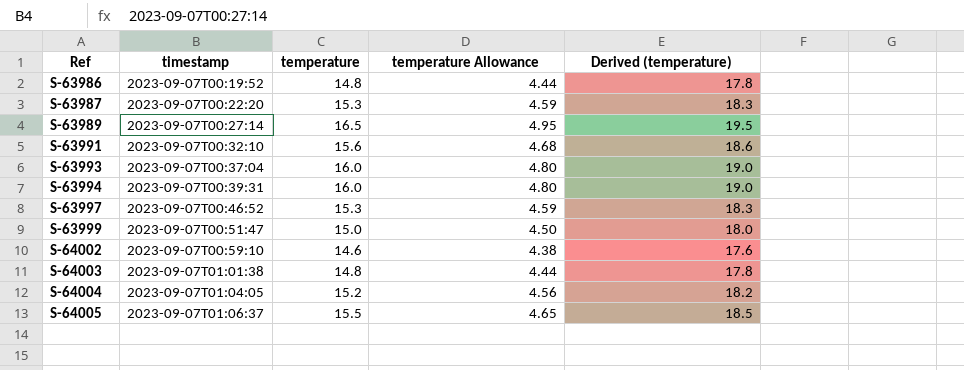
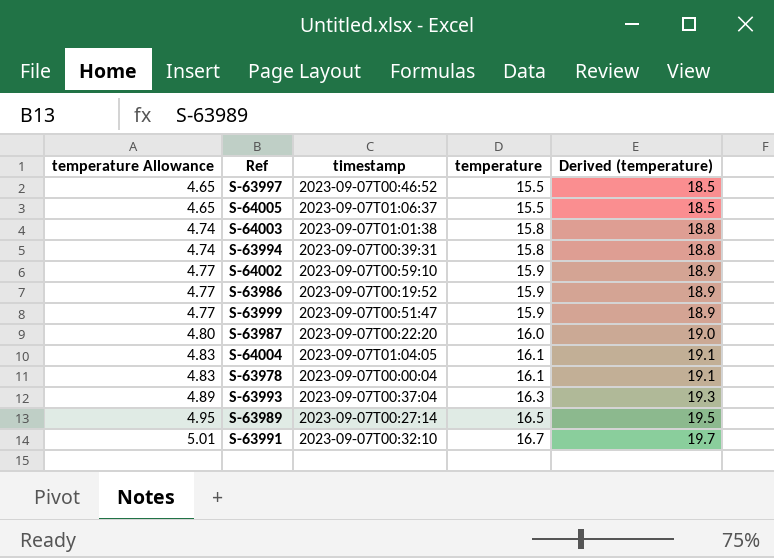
row order: Ref ascending -> temperature Allowance ascending
column temperature Allowance | position: 4 -> 1
S-63997 | temperature Allowance: 4.59 -> 4.65
S-63997 | temperature: 15.3 -> 15.5
S-63997 | Derived (temperature): 18.3 -> 18.5
S-64003 | temperature Allowance: 4.44 -> 4.74
S-64003 | temperature: 14.8 -> 15.8
S-64003 | Derived (temperature): 17.8 -> 18.8
S-63994 | temperature Allowance: 4.80 -> 4.74
S-63994 | temperature: 16.0 -> 15.8
S-63994 | Derived (temperature): 19.0 -> 18.8
S-64002 | temperature Allowance: 4.38 -> 4.77
S-64002 | temperature: 14.6 -> 15.9
S-64002 | Derived (temperature): 17.6 -> 18.9
S-63986 | temperature Allowance: 4.44 -> 4.77
S-63986 | temperature: 14.8 -> 15.9
S-63986 | Derived (temperature): 17.8 -> 18.9
S-63999 | temperature Allowance: 4.50 -> 4.77
S-63999 | temperature: 15.0 -> 15.9
S-63999 | Derived (temperature): 18.0 -> 18.9
S-63987 | temperature Allowance: 4.59 -> 4.80
S-63987 | temperature: 15.3 -> 16.0
S-63987 | Derived (temperature): 18.3 -> 19.0
S-64004 | temperature Allowance: 4.56 -> 4.83
S-64004 | temperature: 15.2 -> 16.1
S-64004 | Derived (temperature): 18.2 -> 19.1
row S-63978: none -> 4.83 | 2023-09-07T00:00:04 | 16.1 | 19.1
S-63993 | temperature Allowance: 4.80 -> 4.89
S-63993 | temperature: 16.0 -> 16.3
S-63993 | Derived (temperature): 19.0 -> 19.3
S-63991 | temperature Allowance: 4.68 -> 5.01
S-63991 | temperature: 15.6 -> 16.7
S-63991 | Derived (temperature): 18.6 -> 19.7

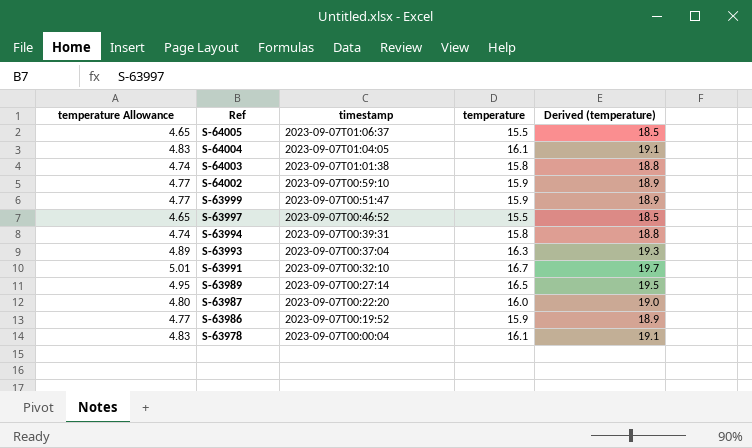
row order: temperature Allowance ascending -> Ref descending

